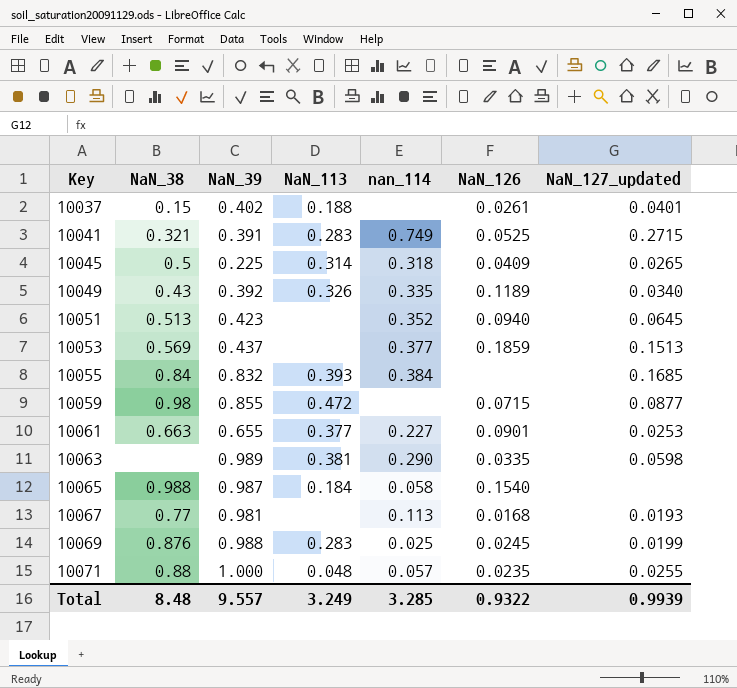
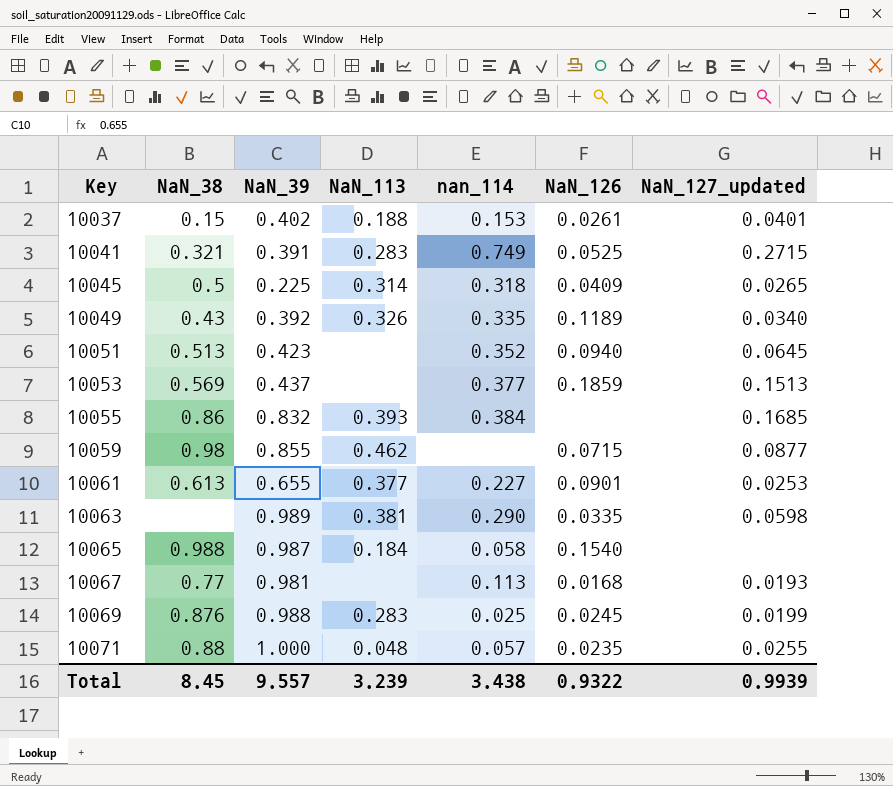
10037 | nan_114: none -> 0.153
10055 | NaN_38: 0.84 -> 0.86
10059 | NaN_113: 0.472 -> 0.462
10061 | NaN_38: 0.663 -> 0.613
Total | NaN_38: 8.48 -> 8.45
Total | NaN_113: 3.249 -> 3.239
Total | nan_114: 3.285 -> 3.438

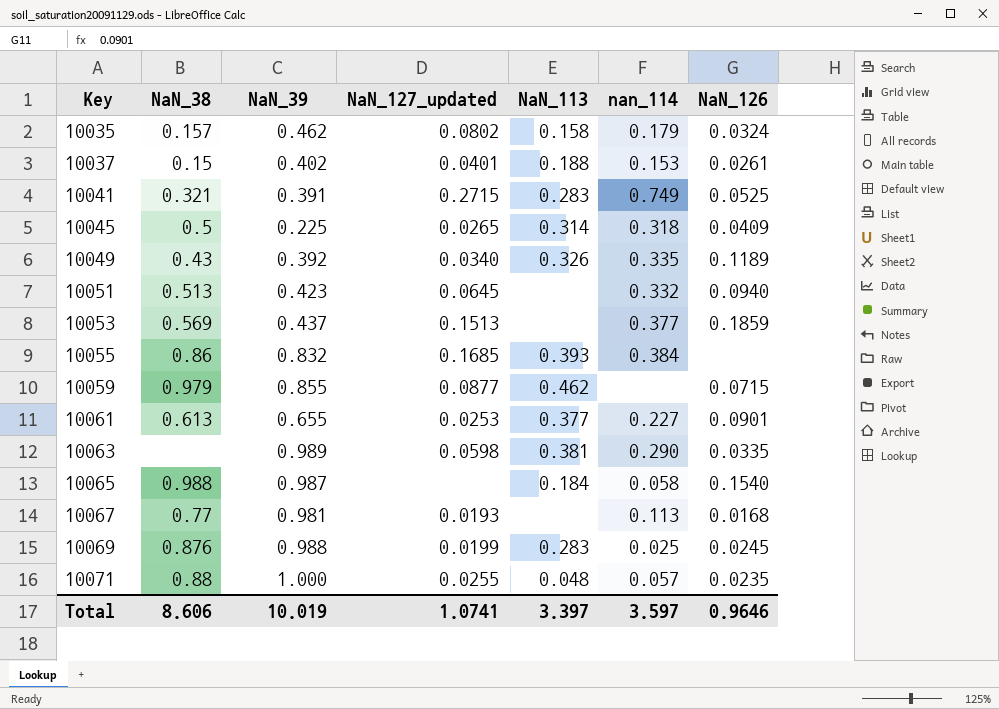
column NaN_127_updated | position: 7 -> 4
row 10035: none -> 0.157 | 0.462 | 0.0802 | 0.158 | 0.179 | 0.0324
10051 | nan_114: 0.352 -> 0.332
10059 | NaN_38: 0.98 -> 0.979
Total | NaN_38: 8.45 -> 8.606
Total | NaN_39: 9.557 -> 10.019
Total | NaN_127_updated: 0.9939 -> 1.0741
Total | NaN_113: 3.239 -> 3.397
Total | nan_114: 3.438 -> 3.597
Total | NaN_126: 0.9322 -> 0.9646

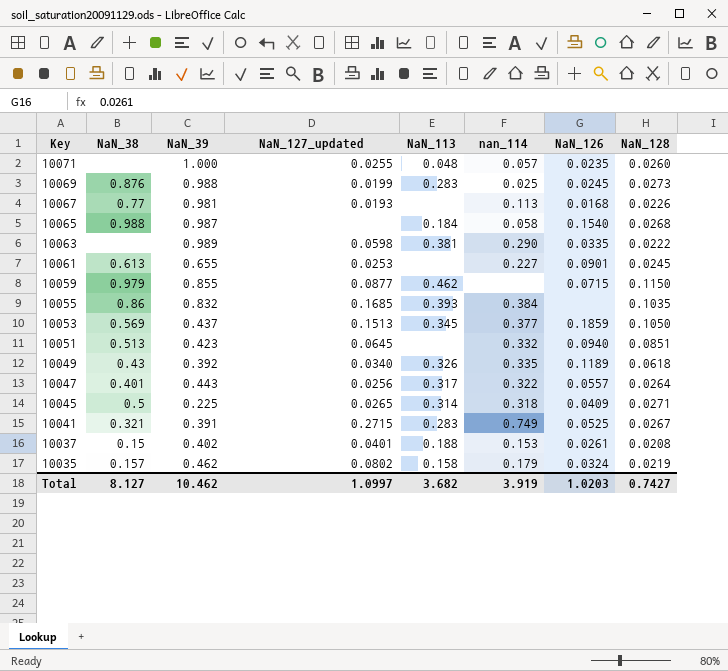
row order: Key ascending -> Key descending
column NaN_128 | position: none -> 8
10071 | NaN_38: 0.88 -> none
10061 | NaN_113: 0.377 -> none
10053 | NaN_113: none -> 0.345
row 10047: none -> 0.401 | 0.443 | 0.0256 | 0.317 | 0.322 | 0.0557 | 0.0264
Total | NaN_38: 8.606 -> 8.127
Total | NaN_39: 10.019 -> 10.462
Total | NaN_127_updated: 1.0741 -> 1.0997
Total | NaN_113: 3.397 -> 3.682
Total | nan_114: 3.597 -> 3.919
Total | NaN_126: 0.9646 -> 1.0203

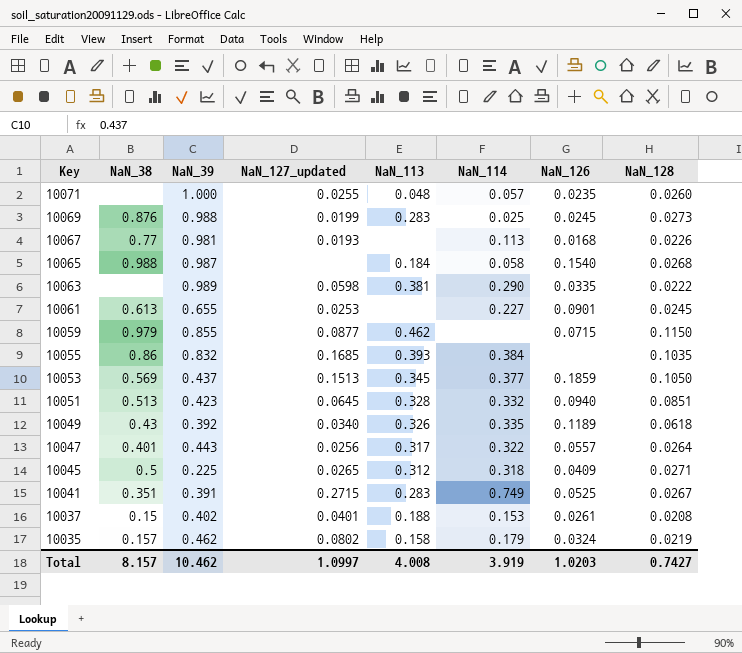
column name: nan_114 -> NaN_114
10051 | NaN_113: none -> 0.328
10045 | NaN_113: 0.314 -> 0.312
10041 | NaN_38: 0.321 -> 0.351
Total | NaN_38: 8.127 -> 8.157
Total | NaN_113: 3.682 -> 4.008

